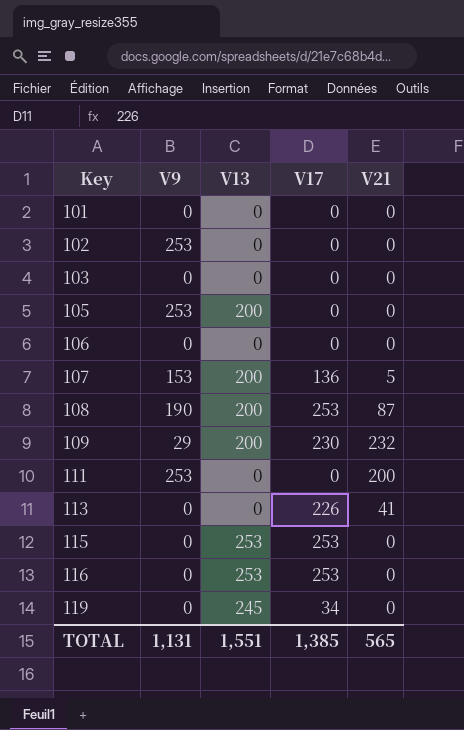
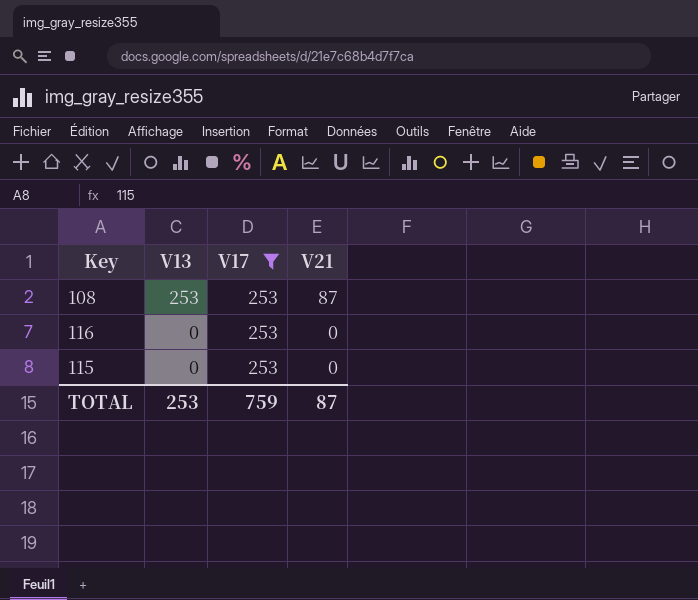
filter: none -> V17 = 253
row order: Key ascending -> V13 descending
column V9 | position: 2 -> none
108 | V13: 200 -> 253
116 | V13: 253 -> 0
115 | V13: 253 -> 0
TOTAL | V13: 1,551 -> 253
TOTAL | V17: 1,385 -> 759
TOTAL | V21: 565 -> 87

